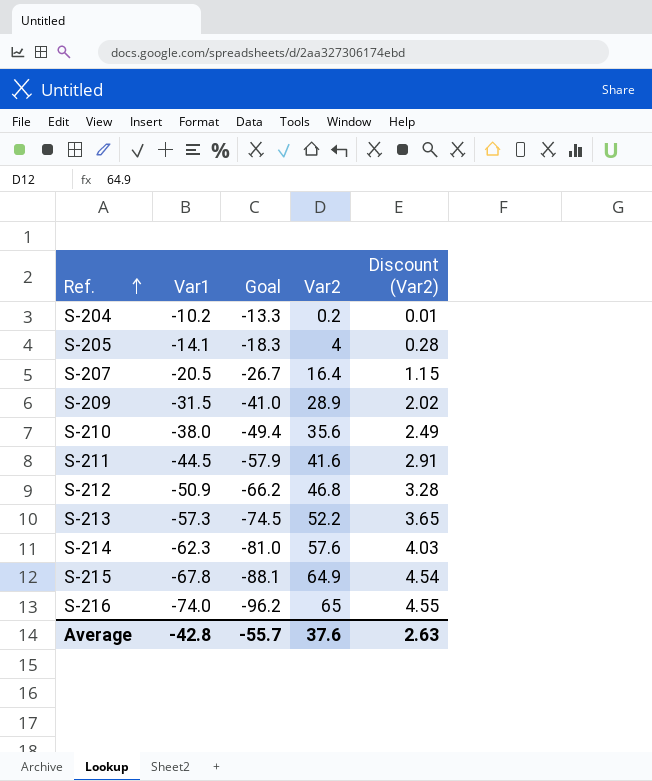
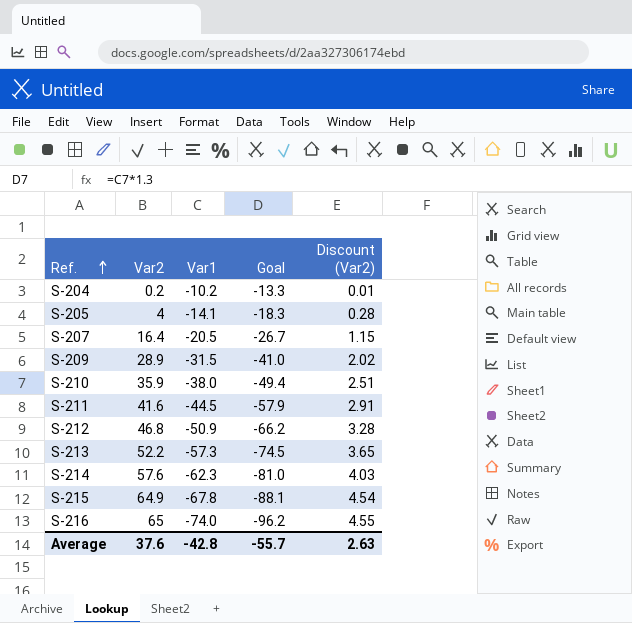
column Var2 | position: 4 -> 2
S-210 | Var2: 35.6 -> 35.9
S-210 | Discount (Var2): 2.49 -> 2.51

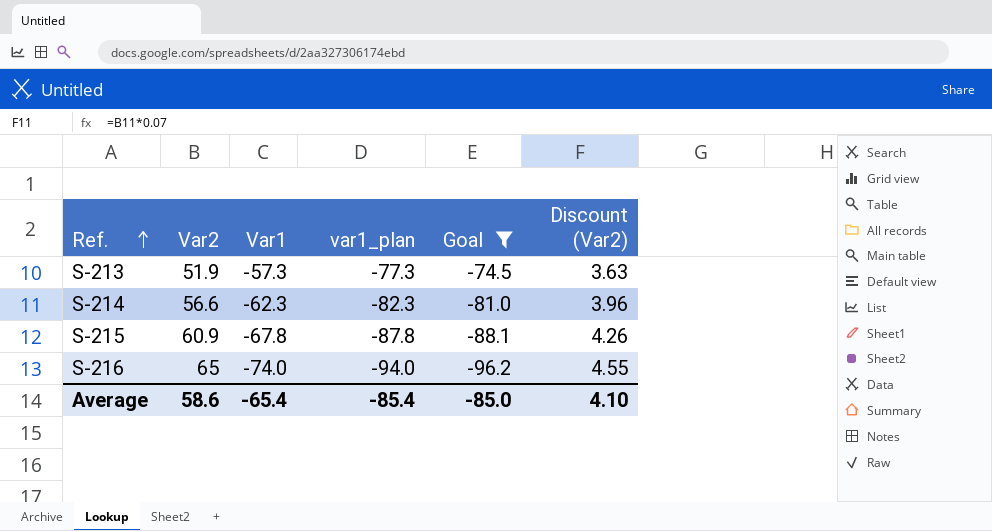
filter: none -> Goal <= -74.5
column var1_plan | formula: none -> [Var1] - 20
S-213 | Var2: 52.2 -> 51.9
S-213 | Discount (Var2): 3.65 -> 3.63
S-214 | Var2: 57.6 -> 56.6
S-214 | Discount (Var2): 4.03 -> 3.96
S-215 | Var2: 64.9 -> 60.9
S-215 | Discount (Var2): 4.54 -> 4.26
Average | Var2: 37.6 -> 58.6
Average | Var1: -42.8 -> -65.4
Average | Goal: -55.7 -> -85.0
Average | Discount (Var2): 2.63 -> 4.10

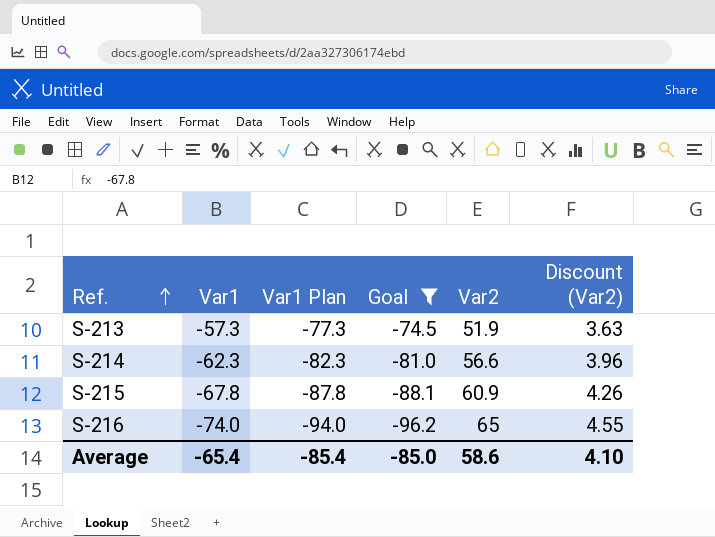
column name: var1_plan -> Var1 Plan
column Var2 | position: 2 -> 5

